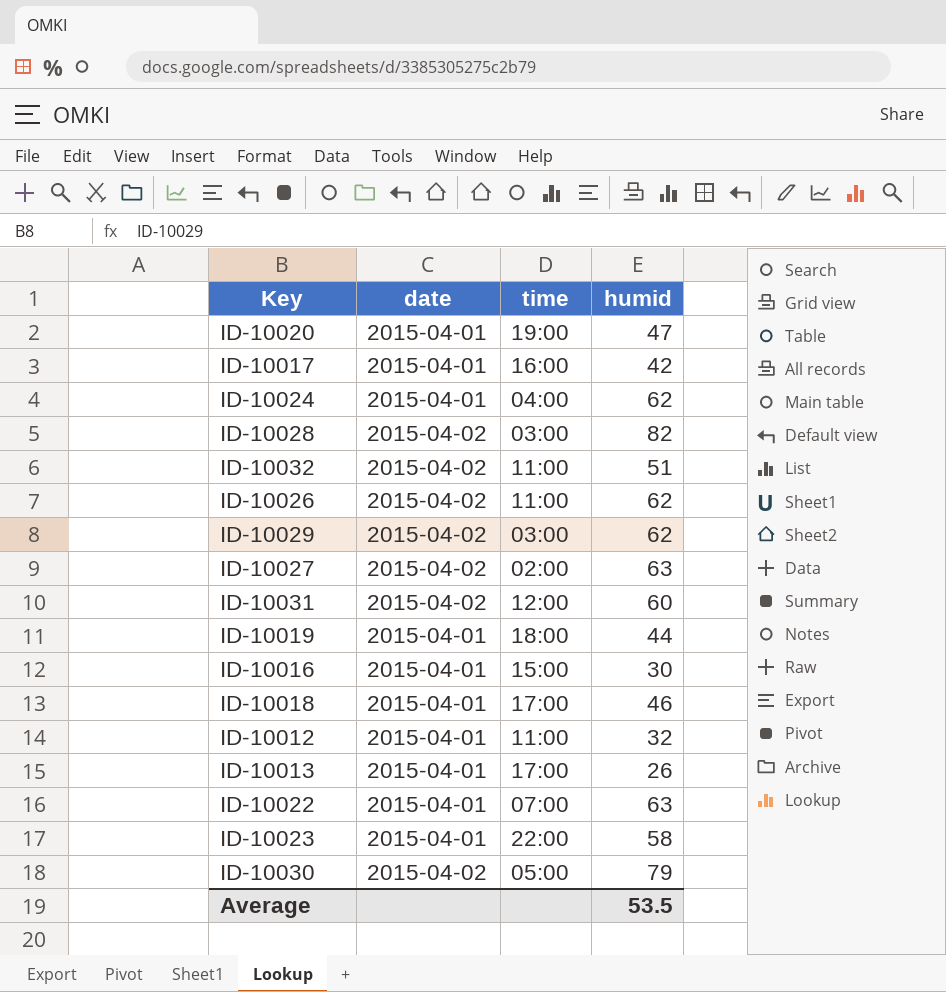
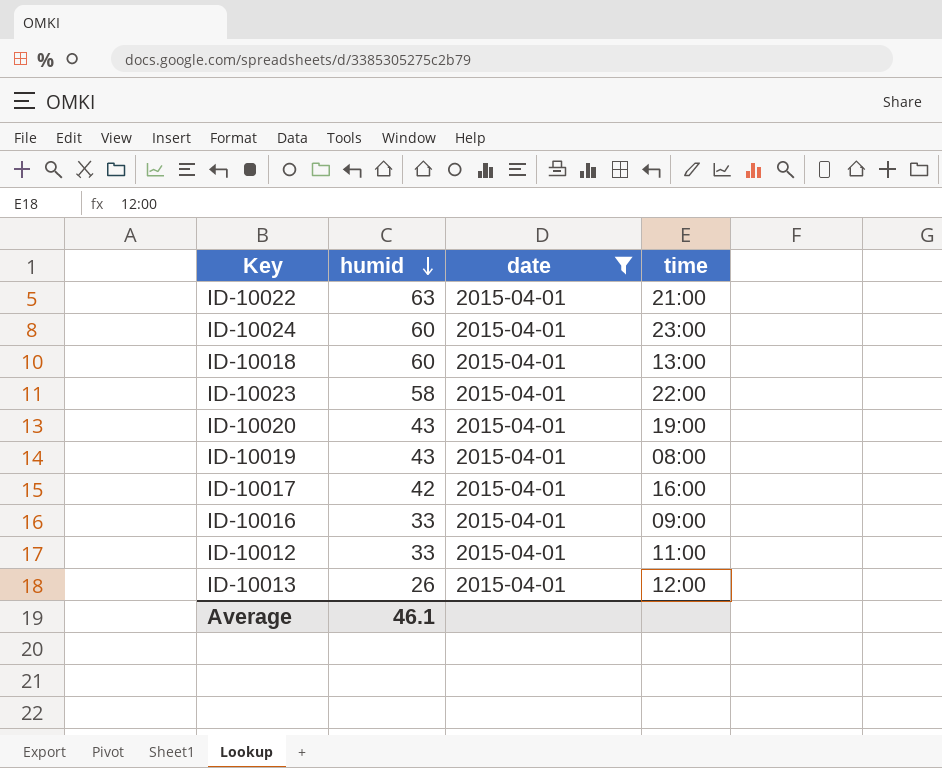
filter: none -> date = 2015-04-01
row order: none -> humid descending
column humid | position: 4 -> 2
ID-10022 | time: 07:00 -> 21:00
ID-10024 | humid: 62 -> 60
ID-10024 | time: 04:00 -> 23:00
ID-10018 | humid: 46 -> 60
ID-10018 | time: 17:00 -> 13:00
ID-10020 | humid: 47 -> 43
ID-10019 | humid: 44 -> 43
ID-10019 | time: 18:00 -> 08:00
ID-10016 | humid: 30 -> 33
ID-10016 | time: 15:00 -> 09:00
ID-10012 | humid: 32 -> 33
ID-10013 | time: 17:00 -> 12:00
Average | humid: 53.5 -> 46.1

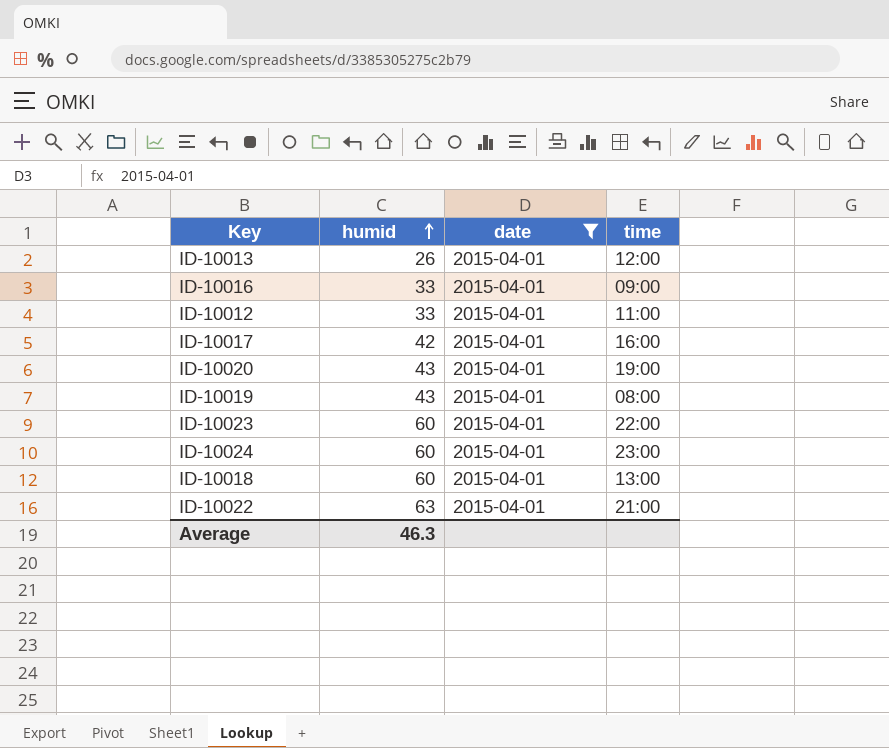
row order: humid descending -> humid ascending
ID-10023 | humid: 58 -> 60
Average | humid: 46.1 -> 46.3

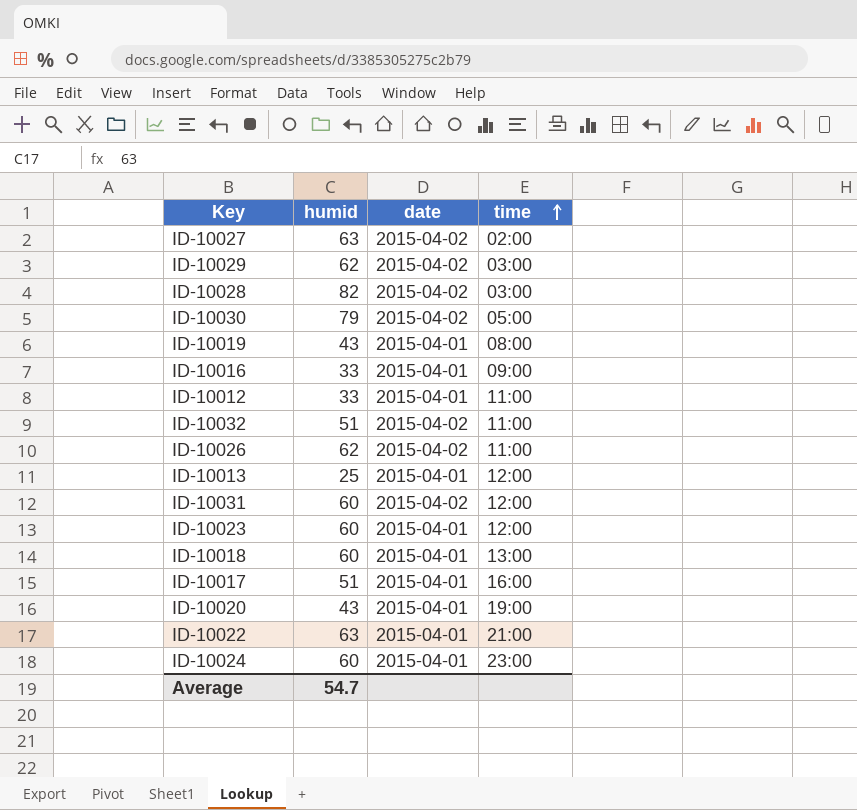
filter: date = 2015-04-01 -> none
row order: humid ascending -> time ascending
ID-10013 | humid: 26 -> 25
ID-10023 | time: 22:00 -> 12:00
ID-10017 | humid: 42 -> 51
Average | humid: 46.3 -> 54.7

